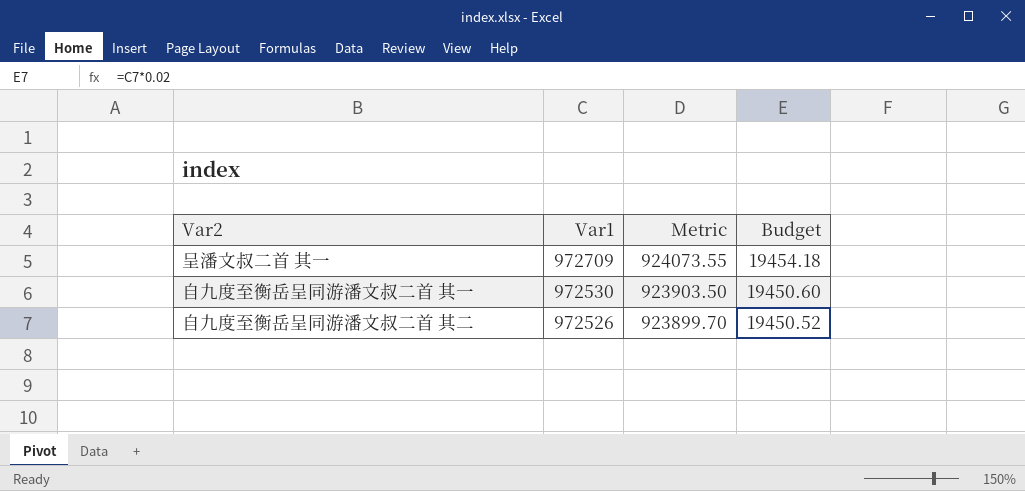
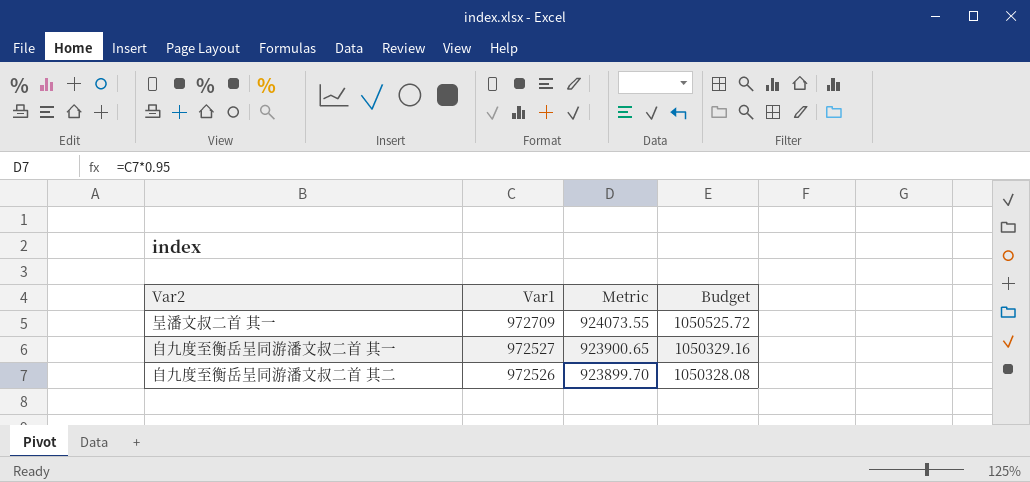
column Budget | formula: [Var1] * 0.02 -> [Var1] * 1.08
自九度至衡岳呈同游潘文叔二首 其一 | Var1: 972530 -> 972527
自九度至衡岳呈同游潘文叔二首 其一 | Metric: 923903.50 -> 923900.65

